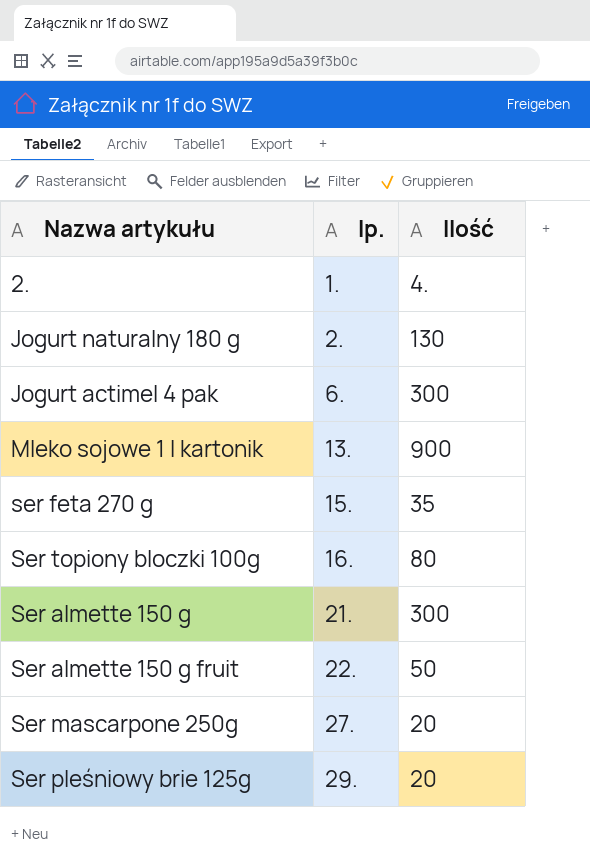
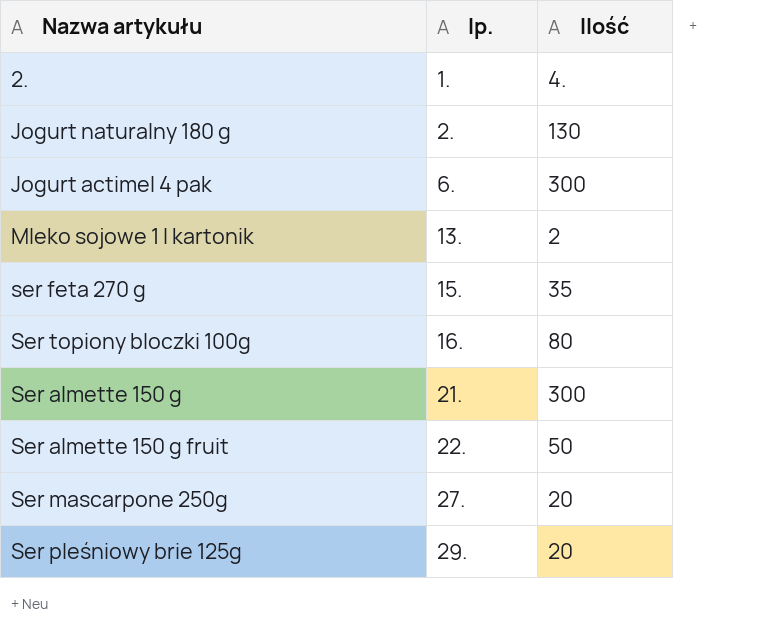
Mleko sojowe 1 l kartonik | Ilość: 900 -> 2

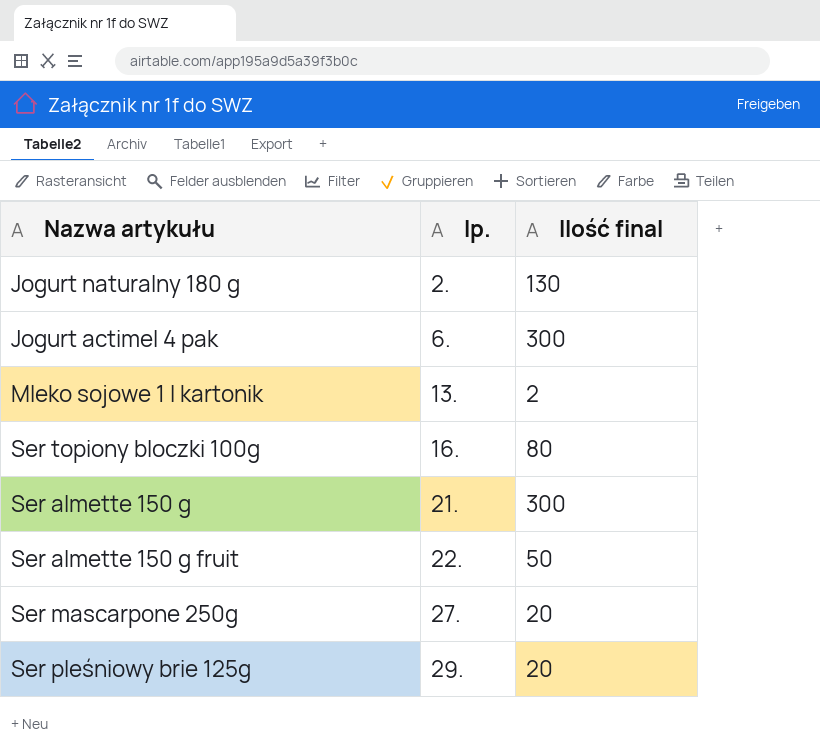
column name: Ilość -> Ilość final
row 2.: 1. | 4. -> none
row ser feta 270 g: 15. | 35 -> none

